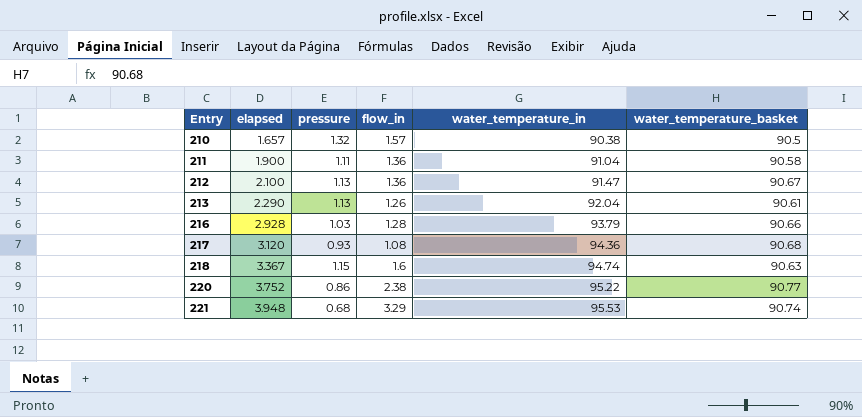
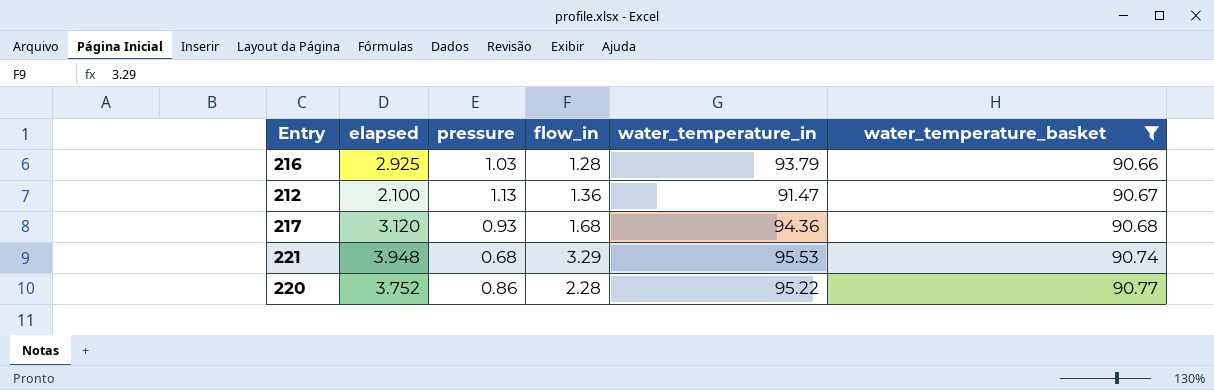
filter: none -> water_temperature_basket >= 90.66
row order: Entry ascending -> water_temperature_basket ascending
216 | elapsed: 2.928 -> 2.925
217 | flow_in: 1.08 -> 1.68
220 | flow_in: 2.38 -> 2.28

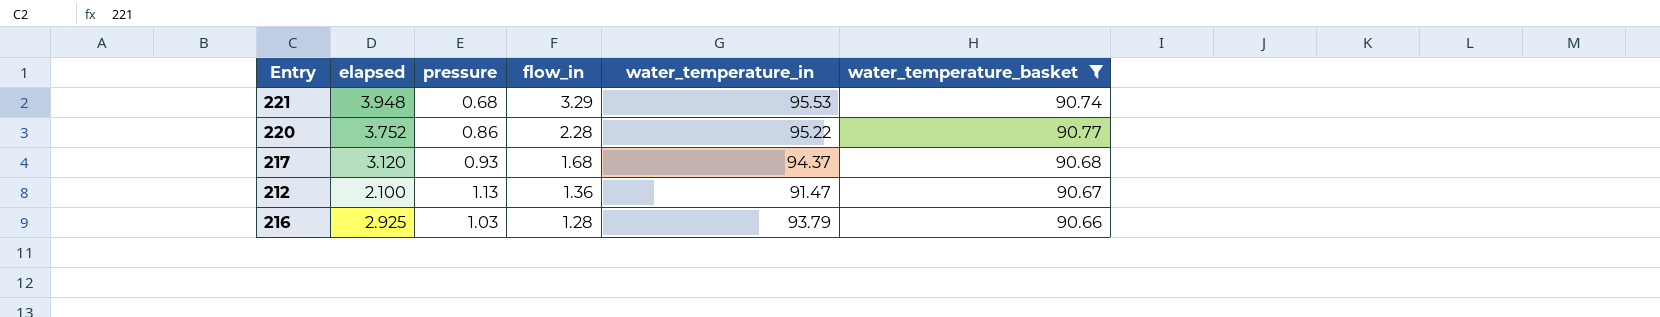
row order: water_temperature_basket ascending -> flow_in descending
217 | water_temperature_in: 94.36 -> 94.37

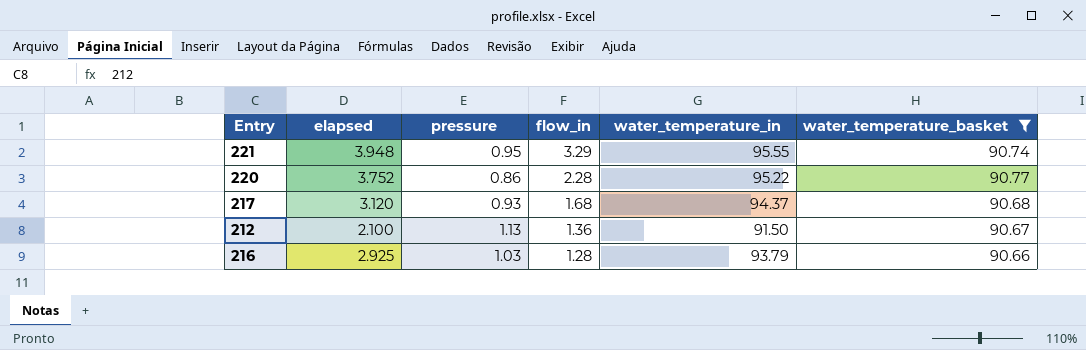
221 | pressure: 0.68 -> 0.95
221 | water_temperature_in: 95.53 -> 95.55
212 | water_temperature_in: 91.47 -> 91.50

